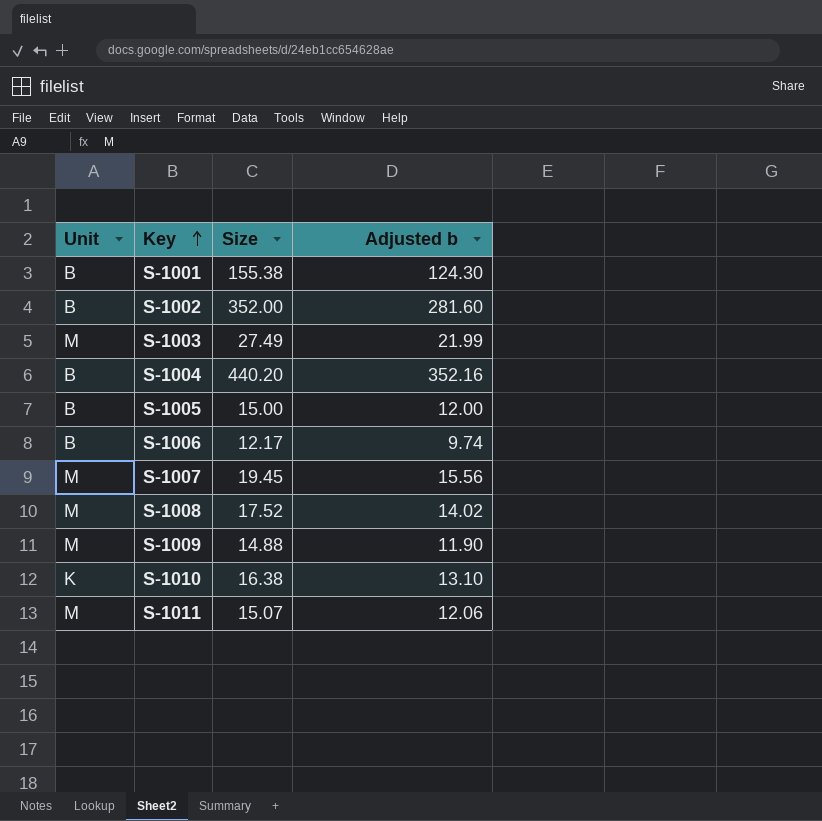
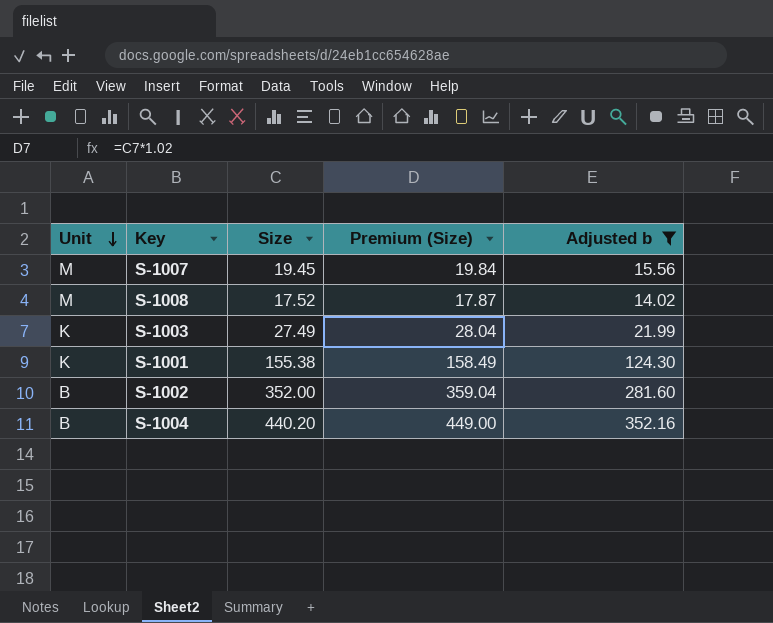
filter: none -> Adjusted b >= 14.02
row order: Key ascending -> Unit descending
column Premium (Size) | formula: none -> [Size] * 1.02
S-1003 | Unit: M -> K
S-1001 | Unit: B -> K

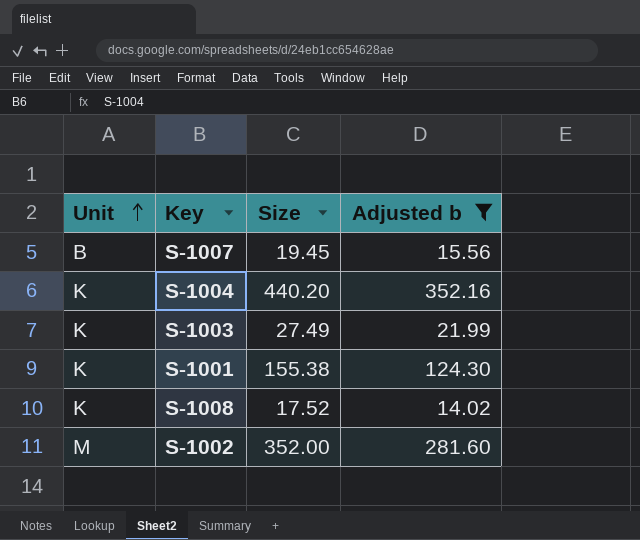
row order: Unit descending -> Unit ascending
column Premium (Size) | formula: [Size] * 1.02 -> none
S-1007 | Unit: M -> B
S-1004 | Unit: B -> K
S-1008 | Unit: M -> K
S-1002 | Unit: B -> M

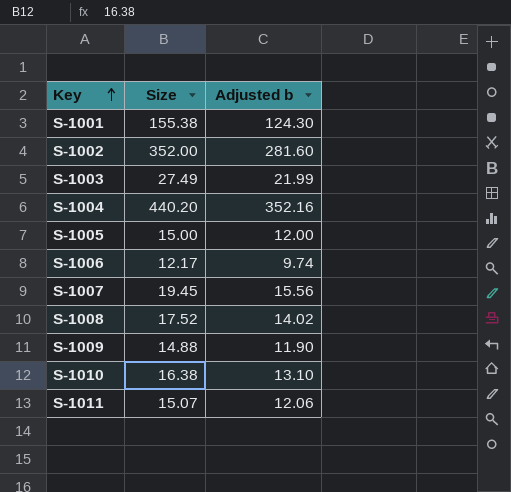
filter: Adjusted b >= 14.02 -> none
row order: Unit ascending -> Key ascending
column Unit | position: 1 -> none

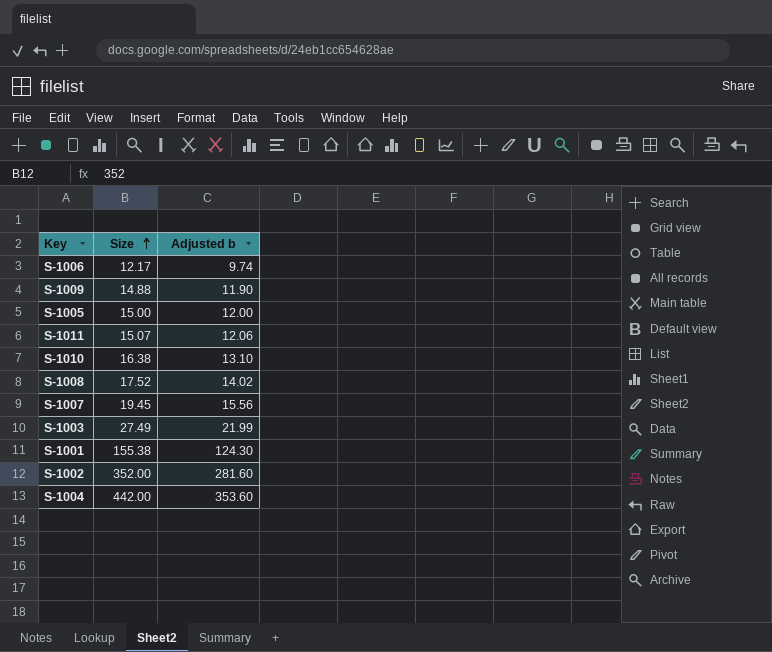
row order: Key ascending -> Size ascending
S-1004 | Size: 440.20 -> 442.00
S-1004 | Adjusted b: 352.16 -> 353.60

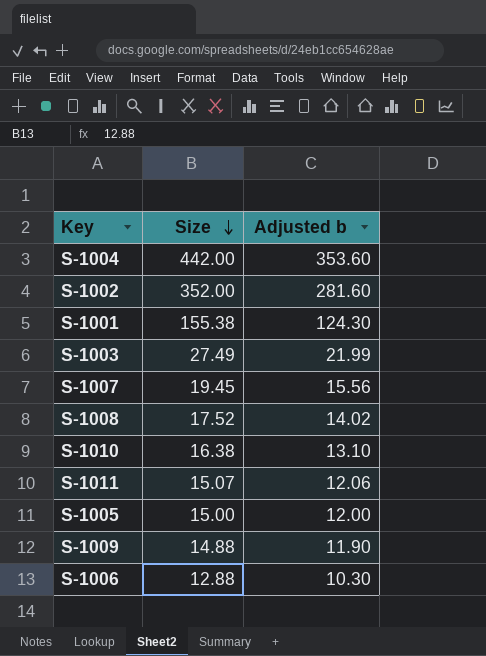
row order: Size ascending -> Size descending
S-1006 | Size: 12.17 -> 12.88
S-1006 | Adjusted b: 9.74 -> 10.30

